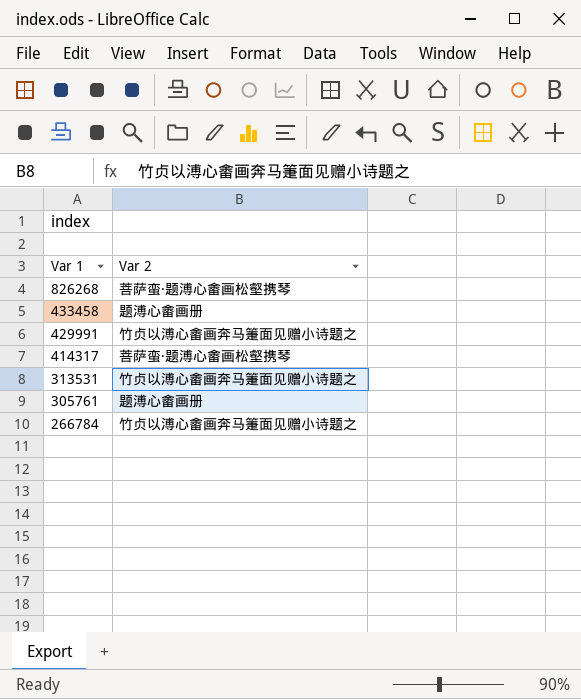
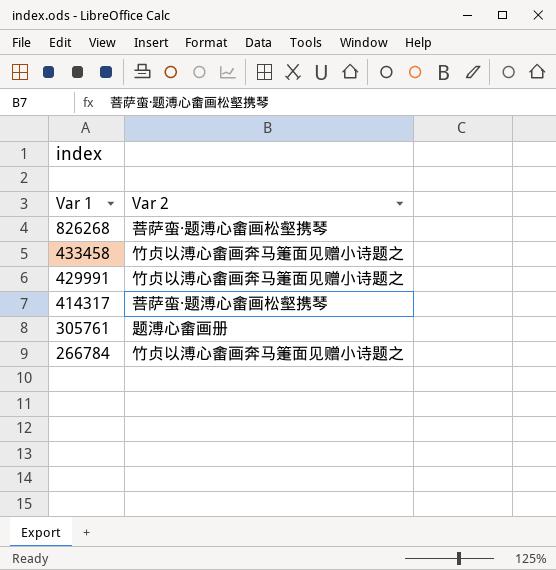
row 313531: 竹贞以溥心畬画奔马箑面见赠小诗题之 -> none
433458 | Var 2: 题溥心畬画册 -> 竹贞以溥心畬画奔马箑面见赠小诗题之

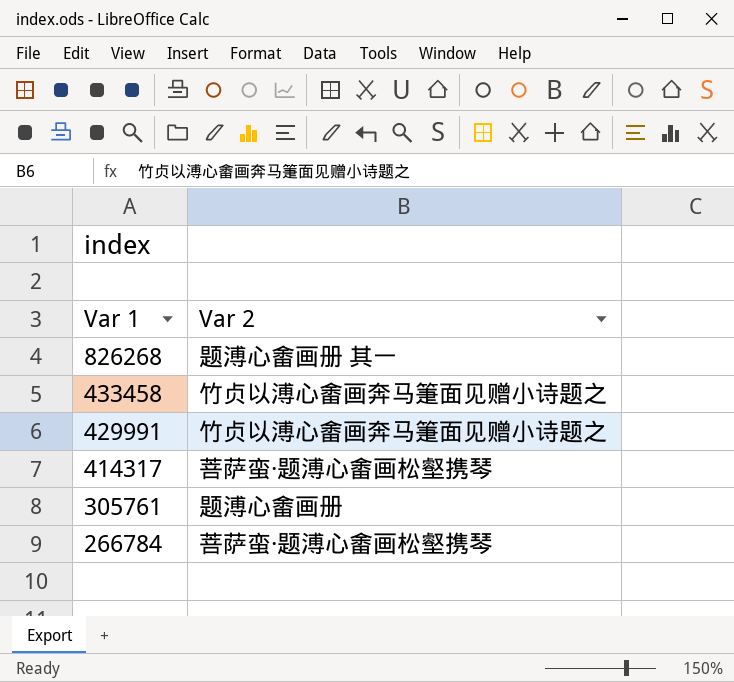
826268 | Var 2: 菩萨蛮·题溥心畬画松壑携琴 -> 题溥心畬画册 其一
266784 | Var 2: 竹贞以溥心畬画奔马箑面见赠小诗题之 -> 菩萨蛮·题溥心畬画松壑携琴

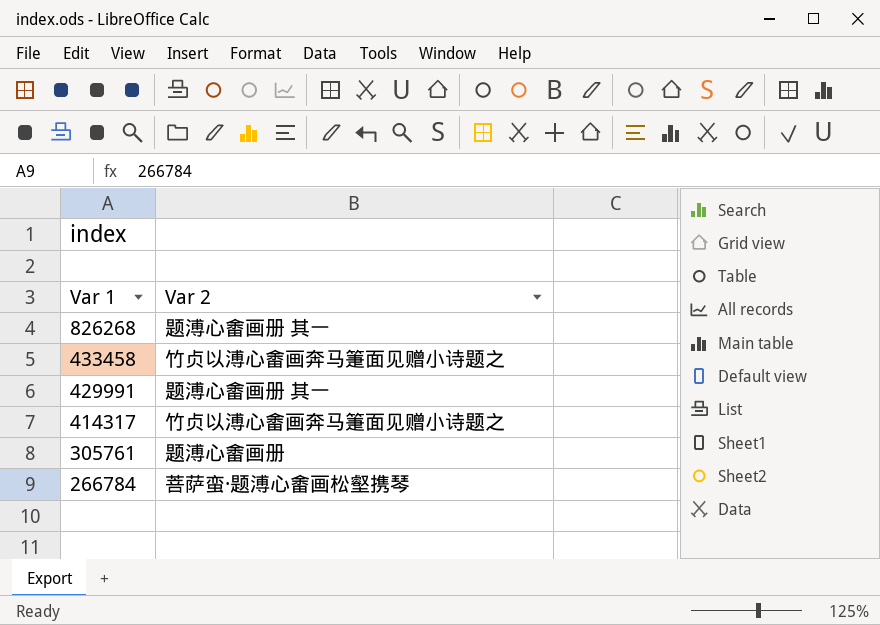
429991 | Var 2: 竹贞以溥心畬画奔马箑面见赠小诗题之 -> 题溥心畬画册 其一
414317 | Var 2: 菩萨蛮·题溥心畬画松壑携琴 -> 竹贞以溥心畬画奔马箑面见赠小诗题之

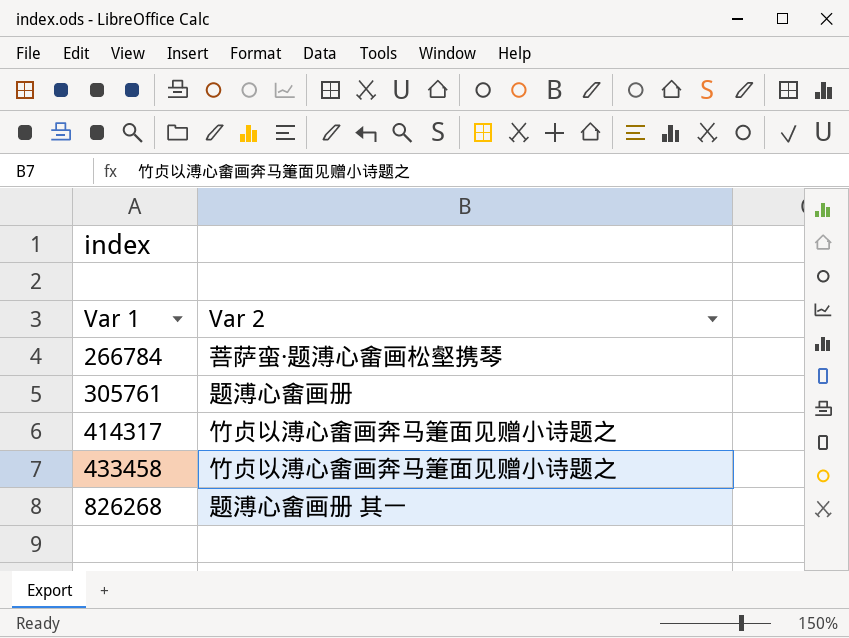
row order: Var 1 descending -> Var 1 ascending
row 429991: 题溥心畬画册 其一 -> none

